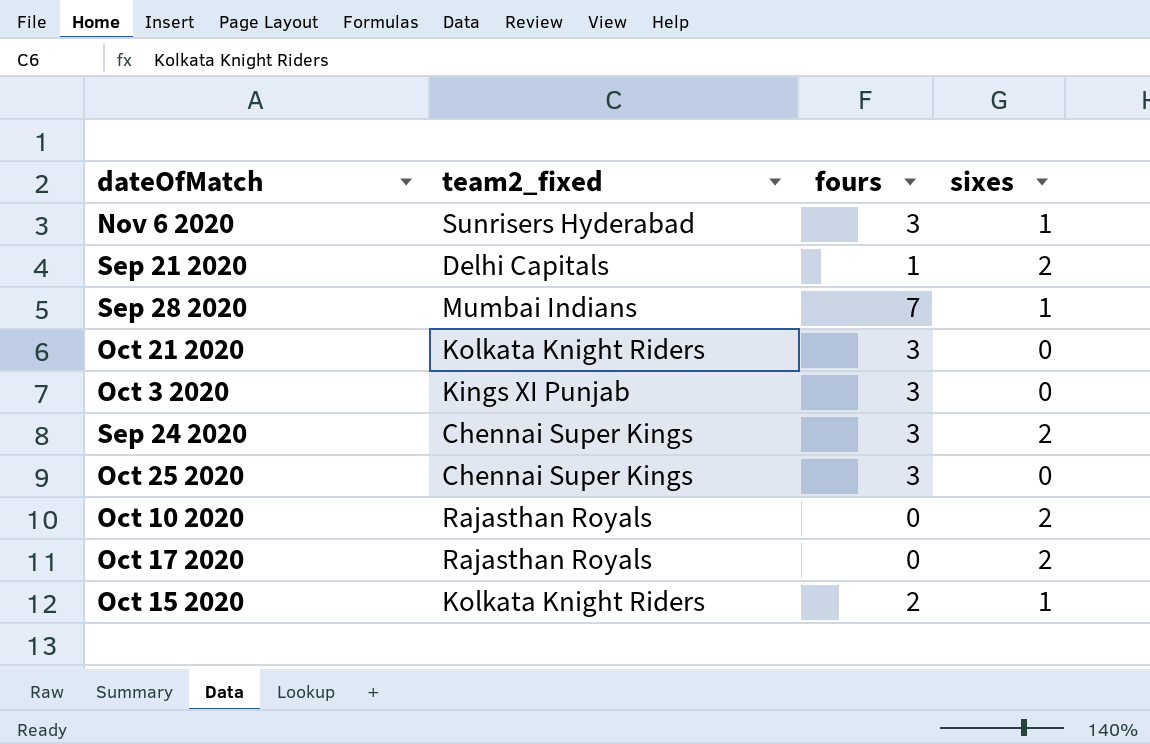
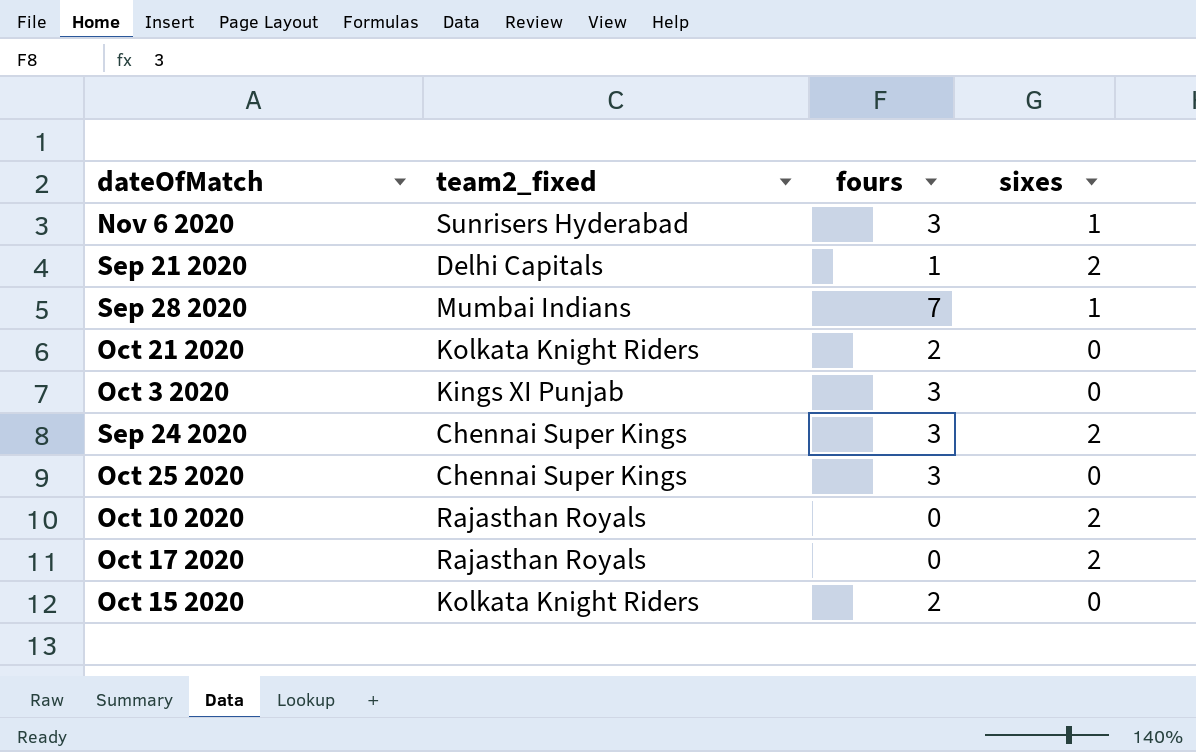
Oct 21 2020 | fours: 3 -> 2
Oct 15 2020 | sixes: 1 -> 0

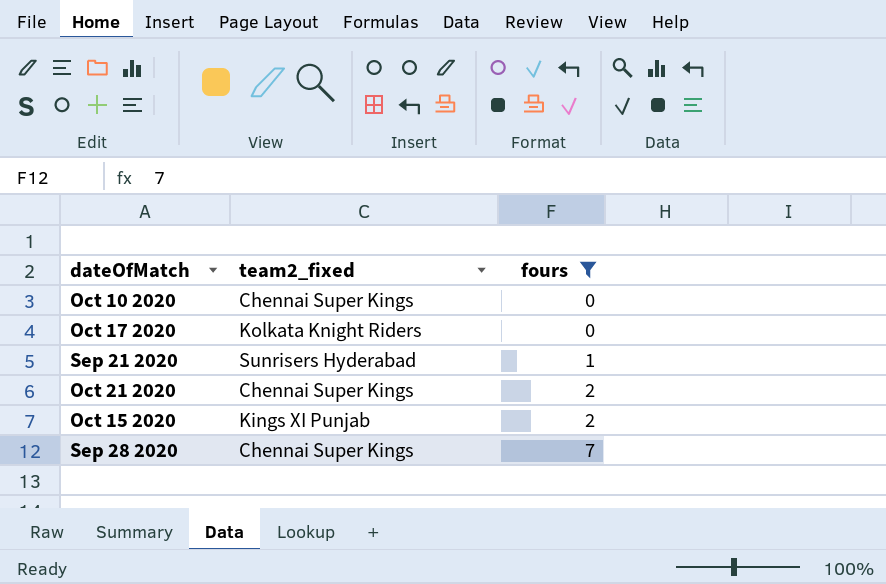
filter: none -> fours != 3
row order: none -> fours ascending
column sixes | position: 4 -> none
Oct 10 2020 | team2_fixed: Rajasthan Royals -> Chennai Super Kings
Oct 17 2020 | team2_fixed: Rajasthan Royals -> Kolkata Knight Riders
Sep 21 2020 | team2_fixed: Delhi Capitals -> Sunrisers Hyderabad
Oct 21 2020 | team2_fixed: Kolkata Knight Riders -> Chennai Super Kings
Oct 15 2020 | team2_fixed: Kolkata Knight Riders -> Kings XI Punjab
Sep 28 2020 | team2_fixed: Mumbai Indians -> Chennai Super Kings

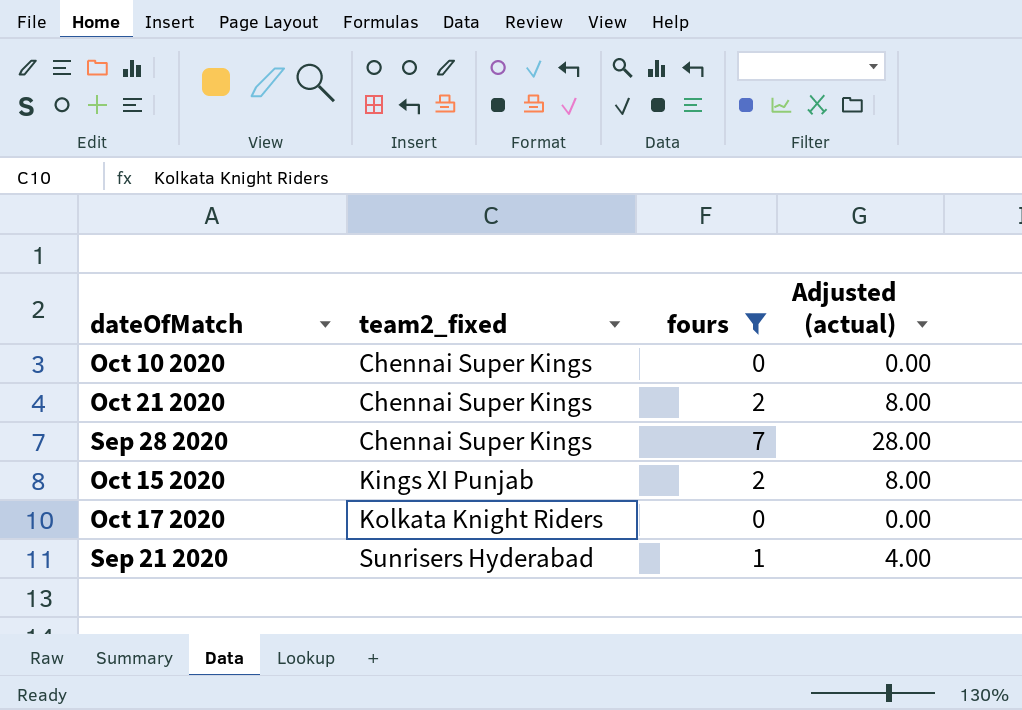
row order: fours ascending -> team2_fixed ascending
column Adjusted (actual) | formula: none -> [fours] * 4

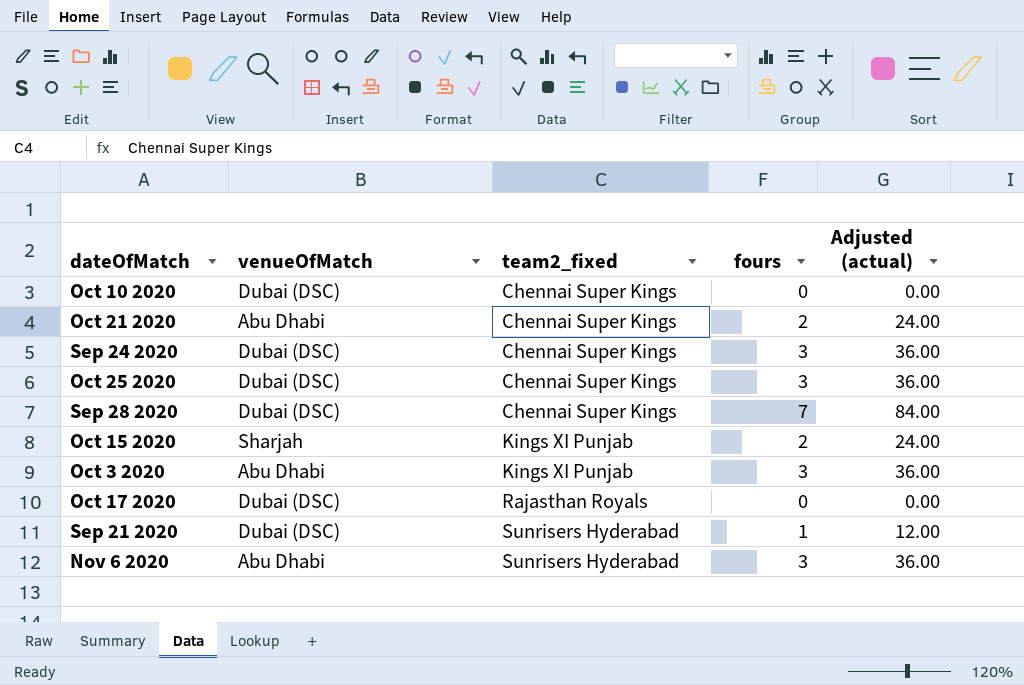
filter: fours != 3 -> none
column venueOfMatch | position: none -> 2
column Adjusted (actual) | formula: [fours] * 4 -> [fours] * 12
Oct 17 2020 | team2_fixed: Kolkata Knight Riders -> Rajasthan Royals

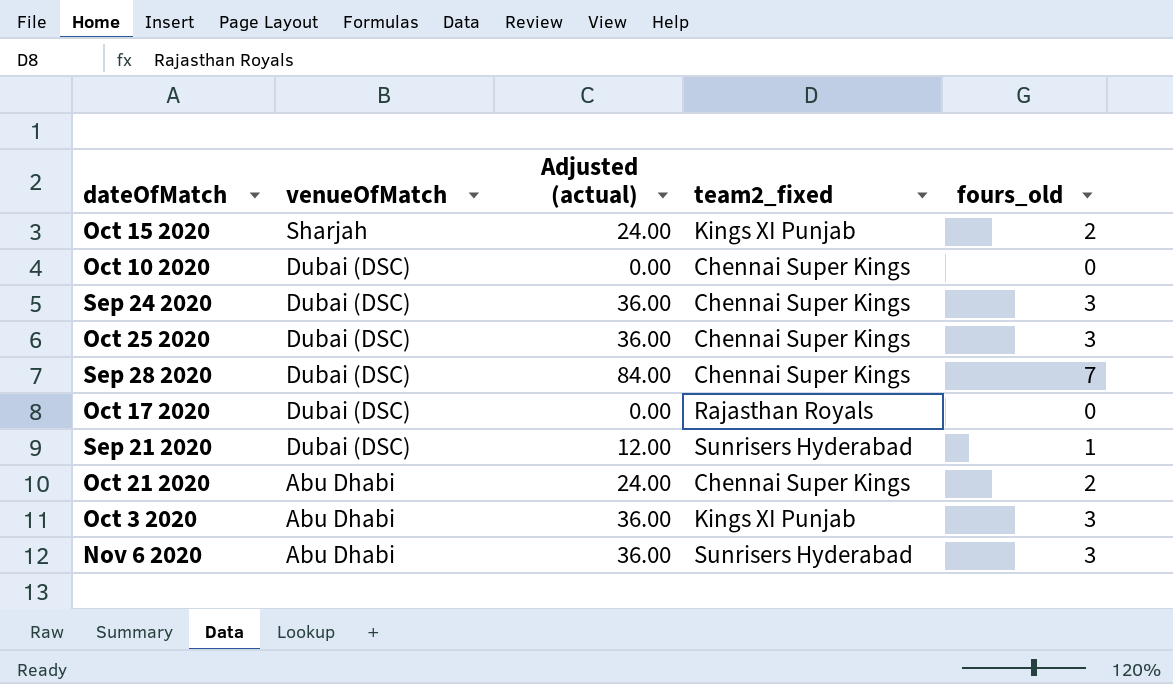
row order: team2_fixed ascending -> venueOfMatch descending
column Adjusted (actual) | position: 5 -> 3
column name: fours -> fours_old

